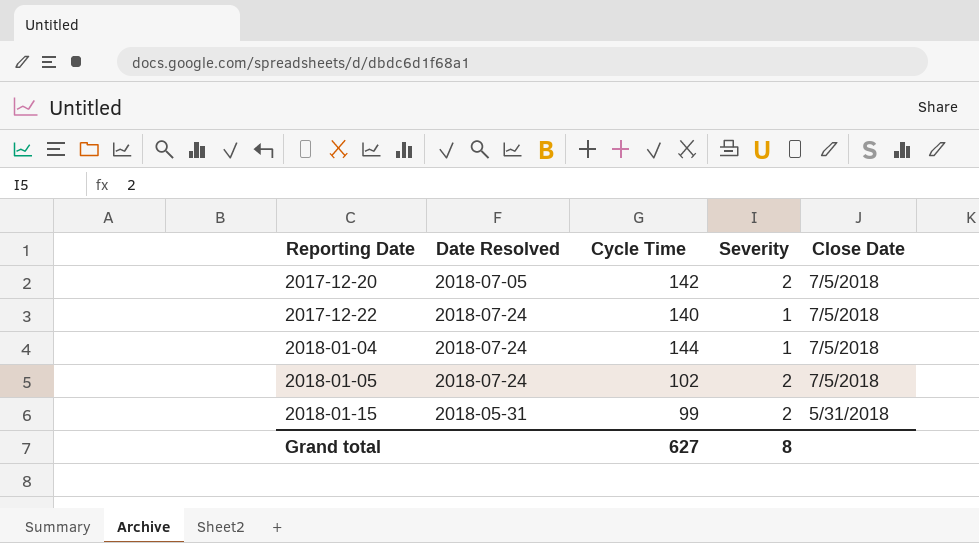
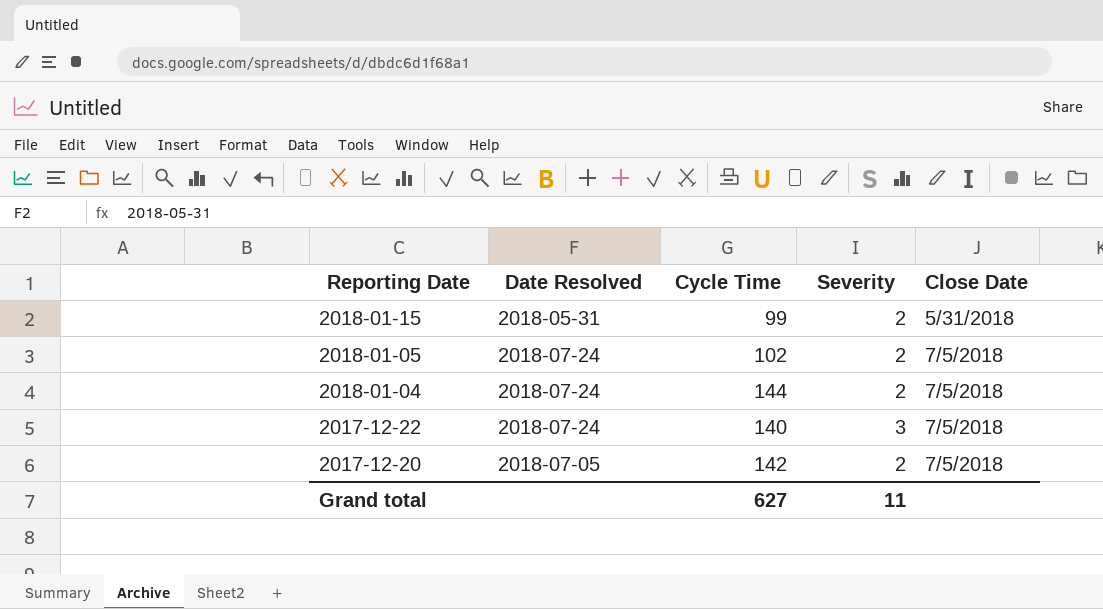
row order: Reporting Date ascending -> Reporting Date descending
2018-01-04 | Severity: 1 -> 2
2017-12-22 | Severity: 1 -> 3
Grand total | Severity: 8 -> 11

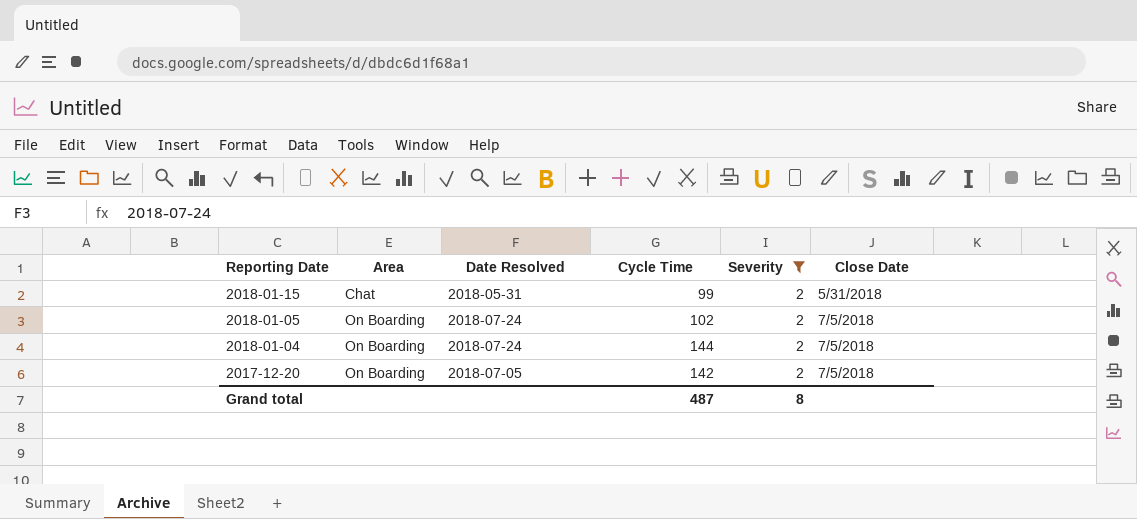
filter: none -> Severity = 2
column Area | position: none -> 2
Grand total | Cycle Time: 627 -> 487
Grand total | Severity: 11 -> 8

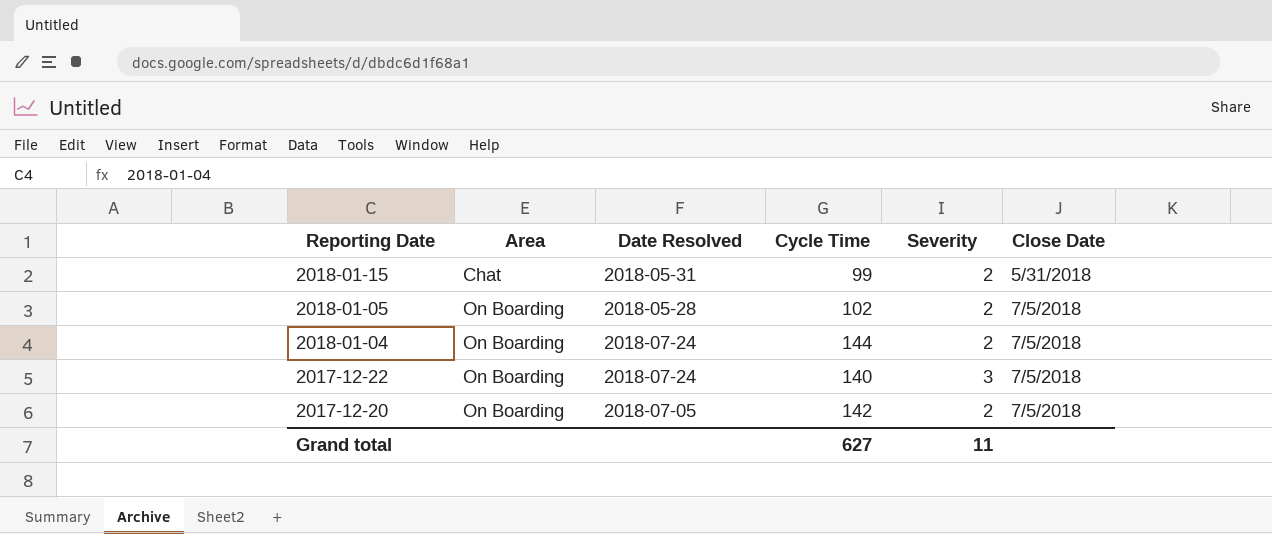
filter: Severity = 2 -> none
2018-01-05 | Date Resolved: 2018-07-24 -> 2018-05-28
Grand total | Cycle Time: 487 -> 627
Grand total | Severity: 8 -> 11

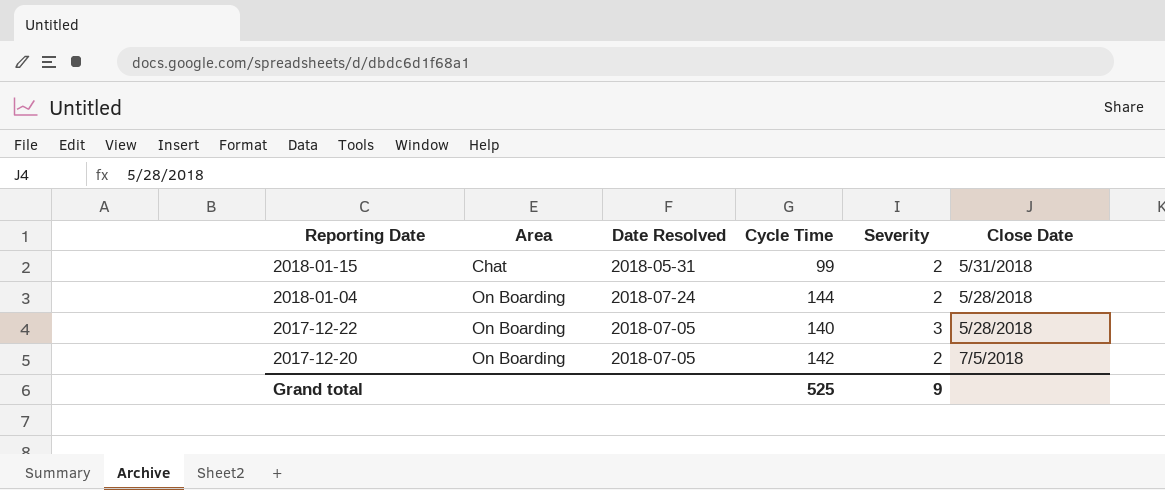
row 2018-01-05: On Boarding | 2018-05-28 | 102 | 2 | 7/5/2018 -> none
2018-01-04 | Close Date: 7/5/2018 -> 5/28/2018
2017-12-22 | Date Resolved: 2018-07-24 -> 2018-07-05
2017-12-22 | Close Date: 7/5/2018 -> 5/28/2018
Grand total | Cycle Time: 627 -> 525
Grand total | Severity: 11 -> 9

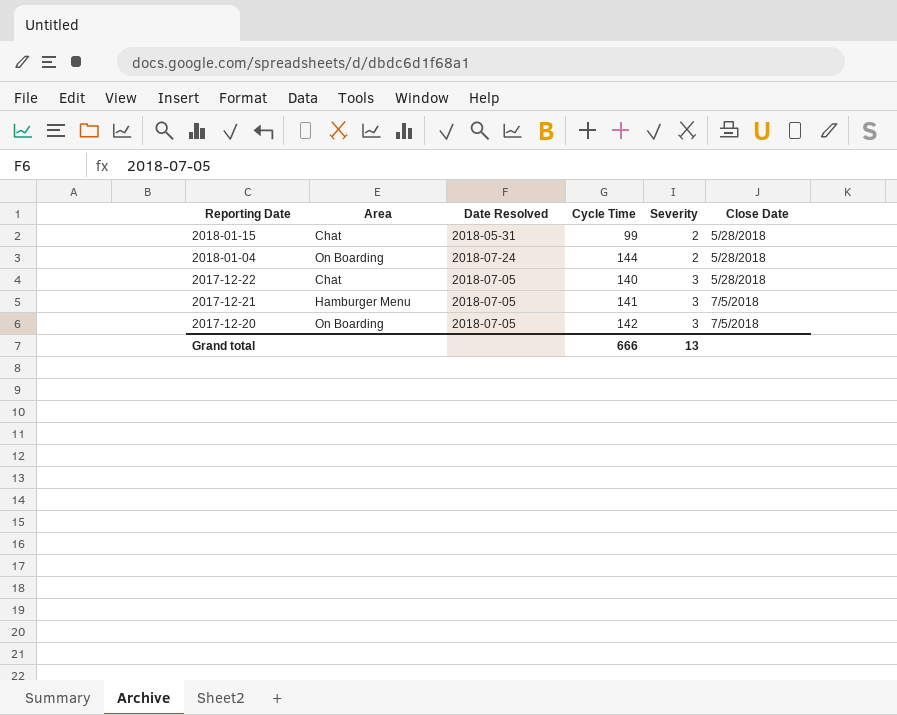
2018-01-15 | Close Date: 5/31/2018 -> 5/28/2018
2017-12-22 | Area: On Boarding -> Chat
row 2017-12-21: none -> Hamburger Menu | 2018-07-05 | 141 | 3 | 7/5/2018
2017-12-20 | Severity: 2 -> 3
Grand total | Cycle Time: 525 -> 666
Grand total | Severity: 9 -> 13

